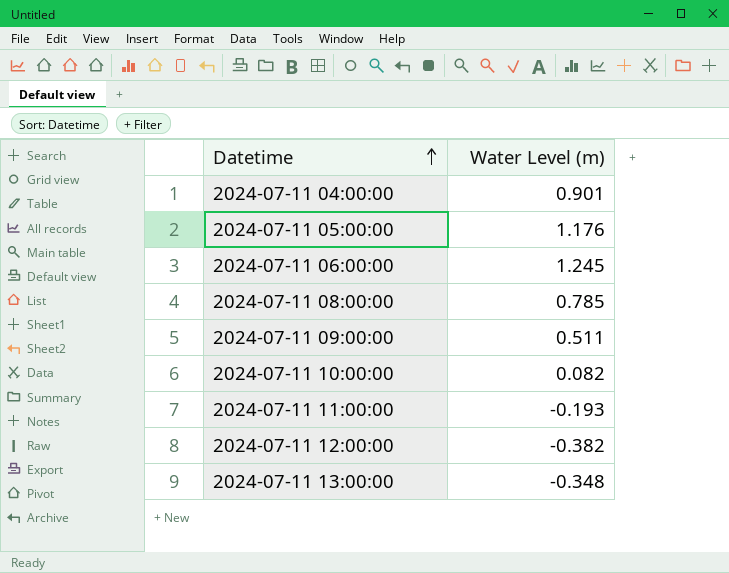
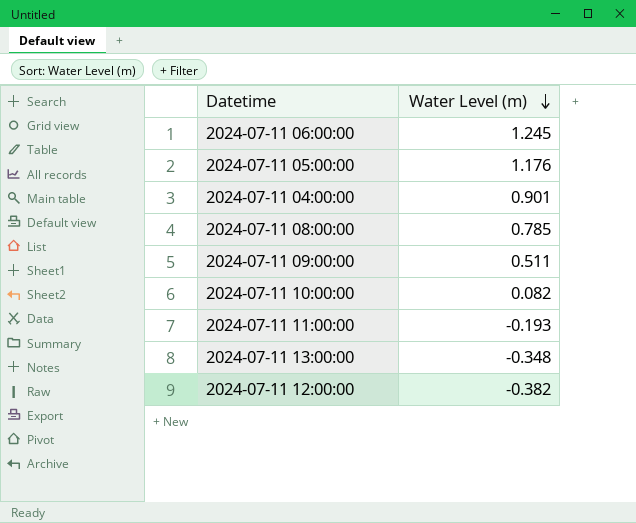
row order: Datetime ascending -> Water Level (m) descending

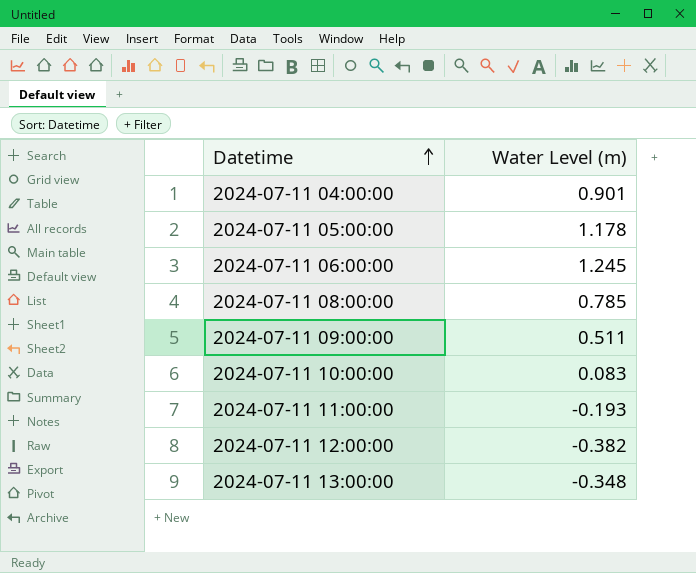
row order: Water Level (m) descending -> Datetime ascending
2024-07-11 05:00:00 | Water Level (m): 1.176 -> 1.178
2024-07-11 10:00:00 | Water Level (m): 0.082 -> 0.083

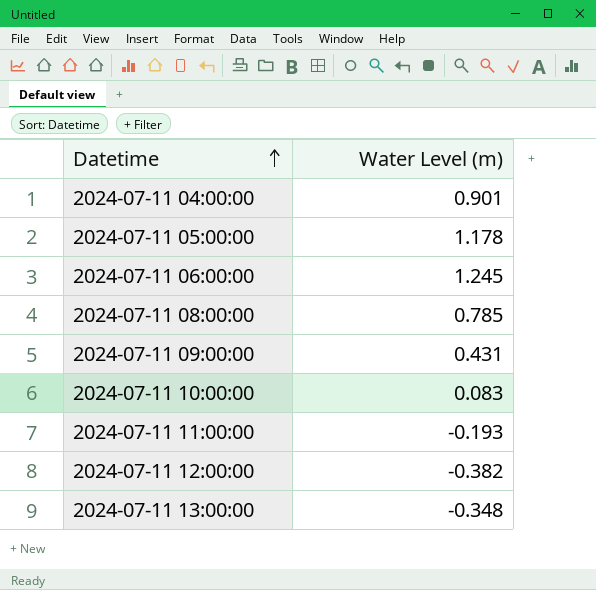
2024-07-11 09:00:00 | Water Level (m): 0.511 -> 0.431

